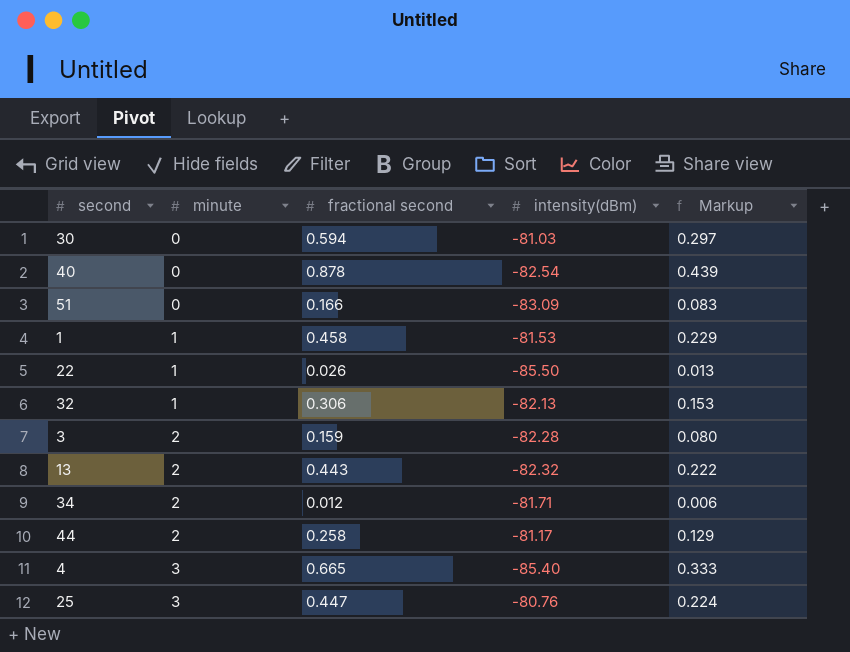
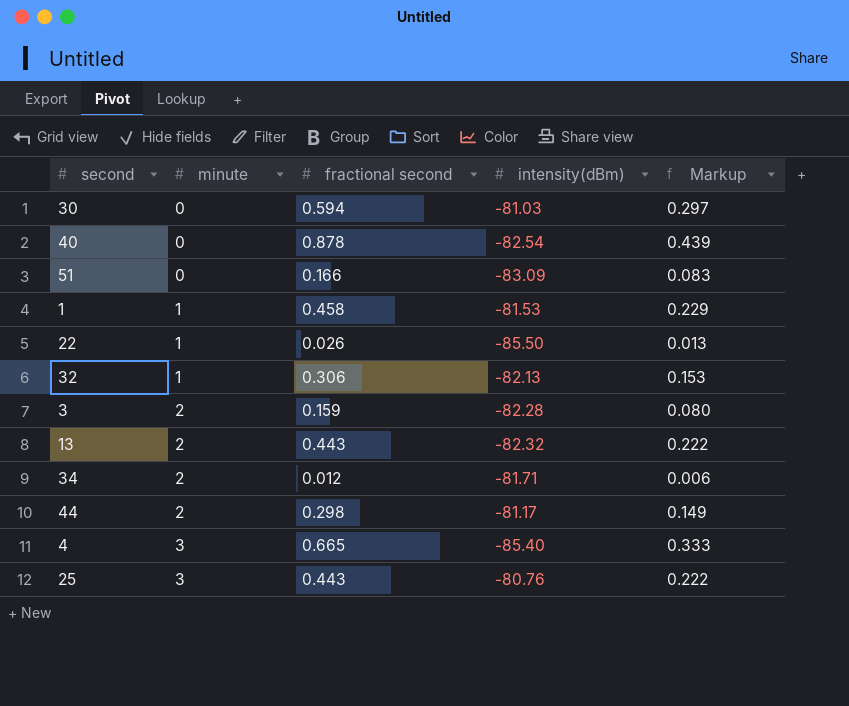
44 | fractional second: 0.258 -> 0.298
44 | Markup: 0.129 -> 0.149
25 | fractional second: 0.447 -> 0.443
25 | Markup: 0.224 -> 0.222

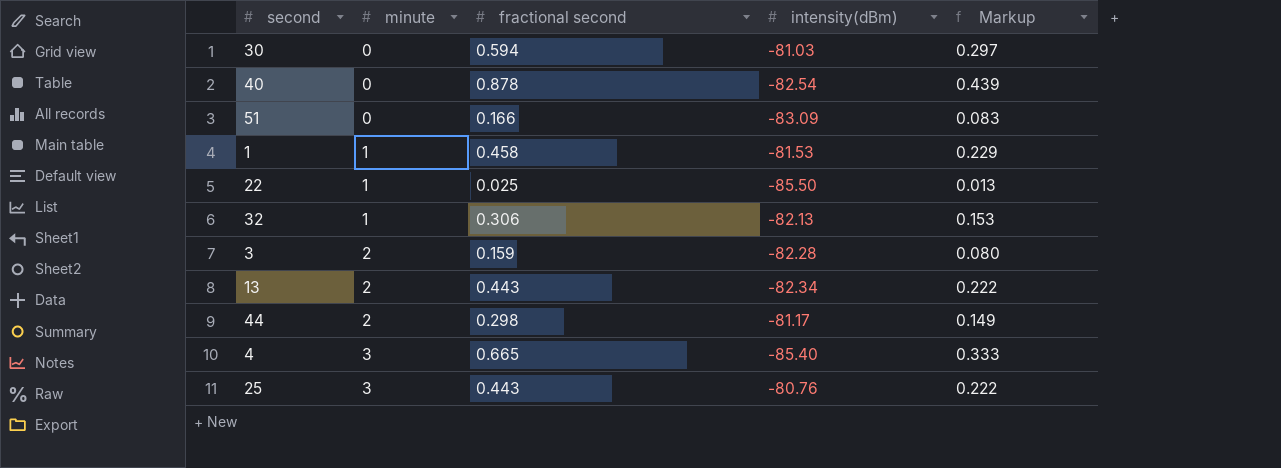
row 34: 2 | 0.012 | -81.71 | 0.006 -> none
22 | fractional second: 0.026 -> 0.025
13 | intensity(dBm): -82.32 -> -82.34

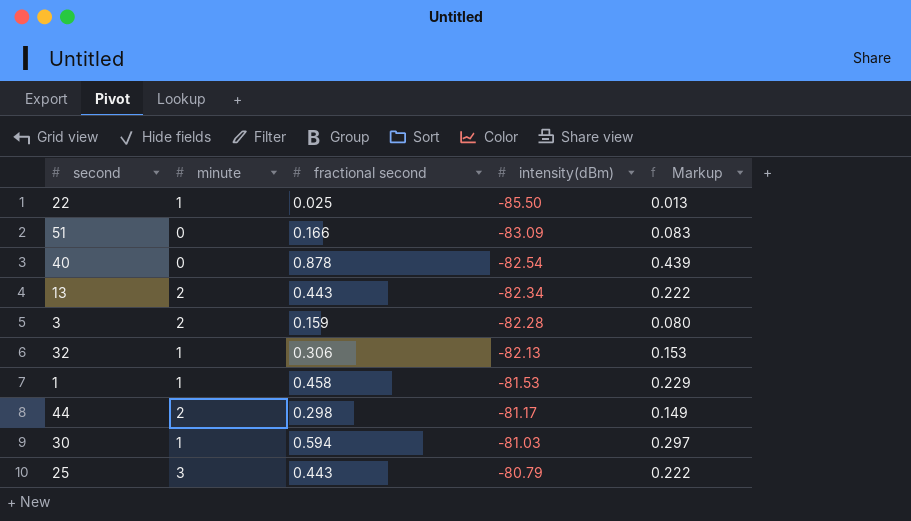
row order: minute ascending -> intensity(dBm) ascending
row 4: 3 | 0.665 | -85.40 | 0.333 -> none
30 | minute: 0 -> 1
25 | intensity(dBm): -80.76 -> -80.79

